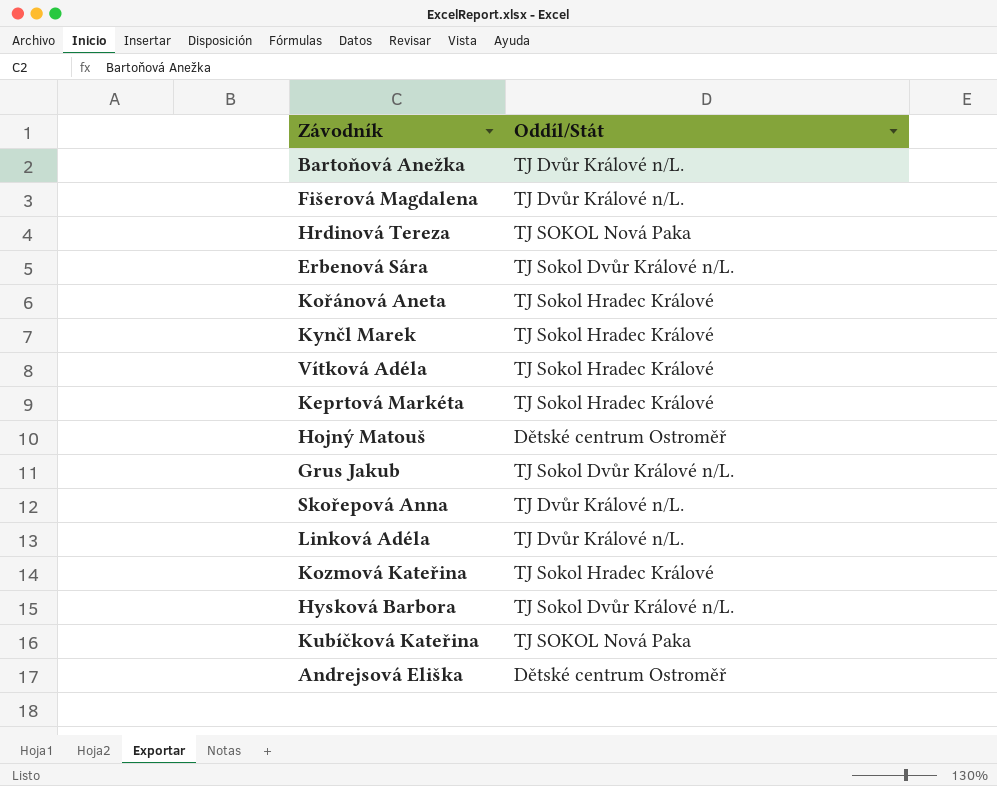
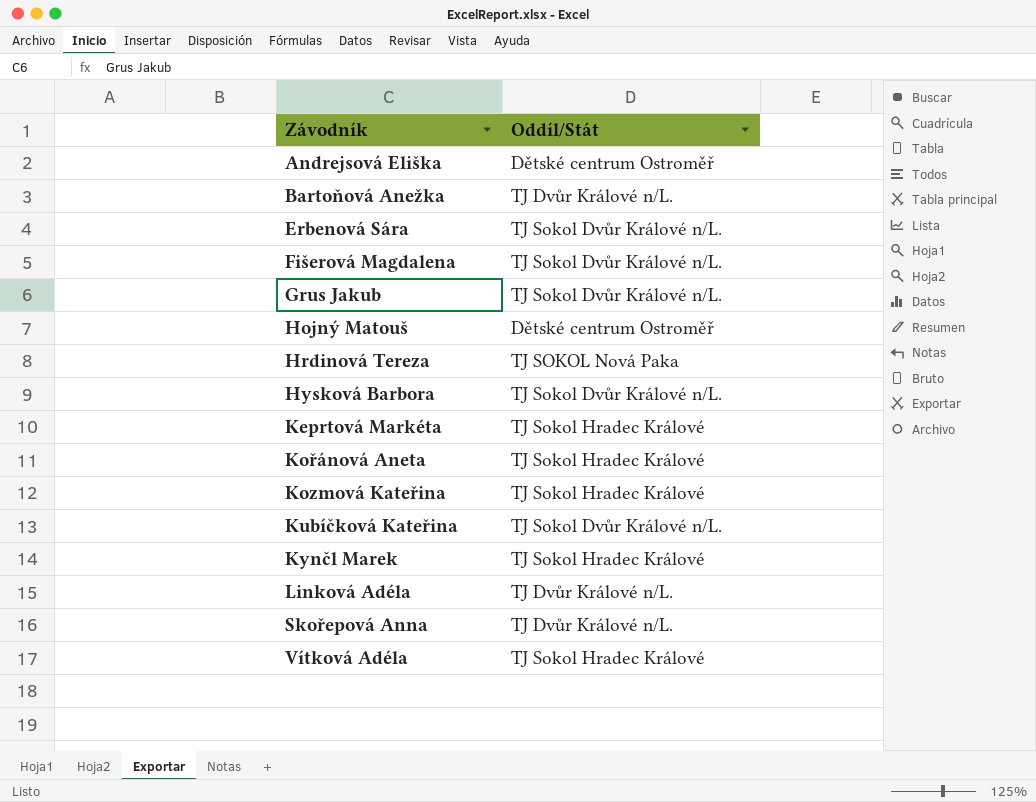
row order: none -> Závodník ascending
Fišerová Magdalena | Oddíl/Stát: TJ Dvůr Králové n/L. -> TJ Sokol Dvůr Králové n/L.
Kubíčková Kateřina | Oddíl/Stát: TJ SOKOL Nová Paka -> TJ Sokol Dvůr Králové n/L.

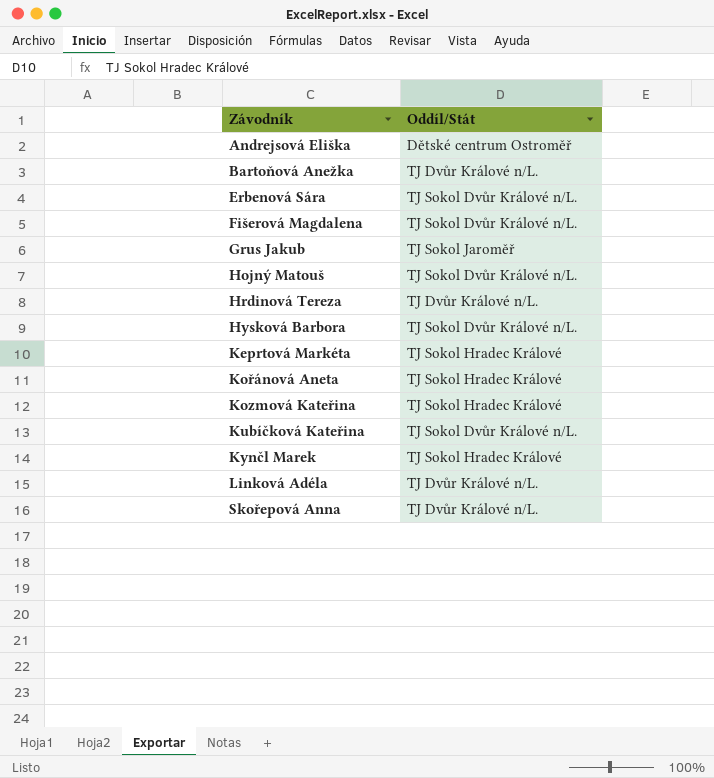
row Vítková Adéla: TJ Sokol Hradec Králové -> none
Grus Jakub | Oddíl/Stát: TJ Sokol Dvůr Králové n/L. -> TJ Sokol Jaroměř
Hojný Matouš | Oddíl/Stát: Dětské centrum Ostroměř -> TJ Sokol Dvůr Králové n/L.
Hrdinová Tereza | Oddíl/Stát: TJ SOKOL Nová Paka -> TJ Dvůr Králové n/L.

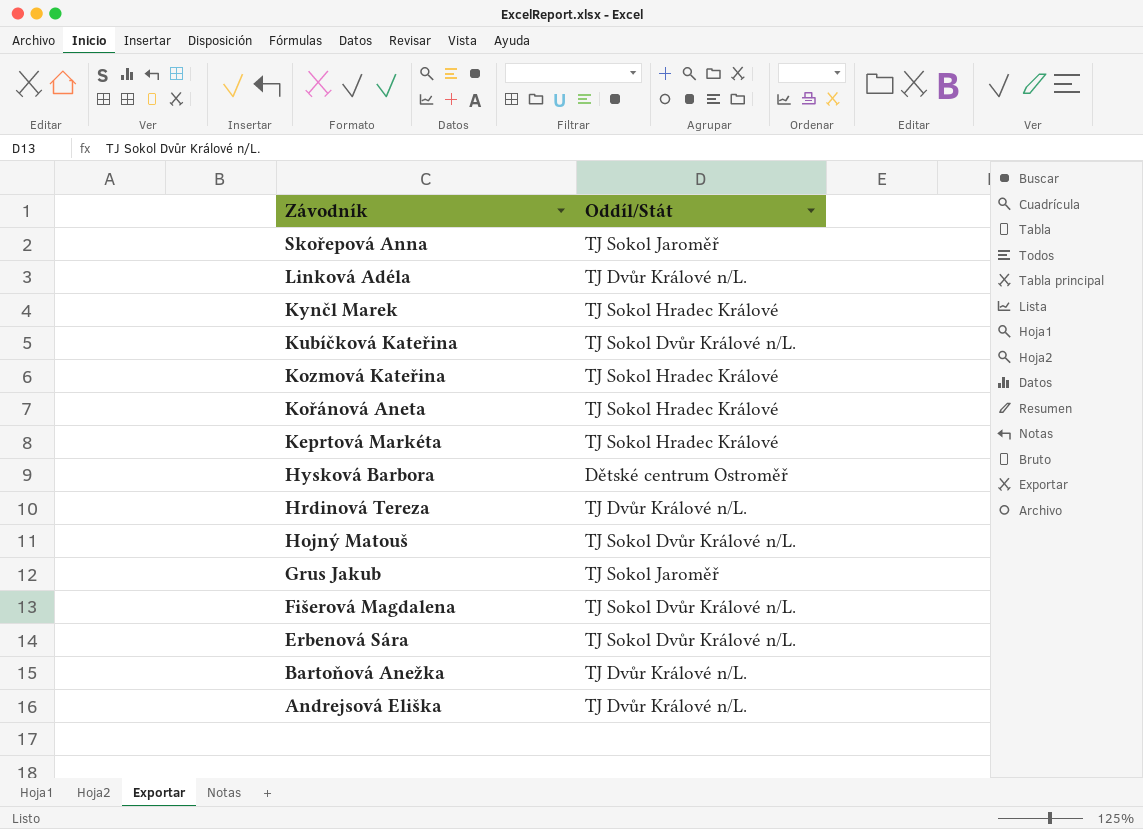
row order: Závodník ascending -> Závodník descending
Skořepová Anna | Oddíl/Stát: TJ Dvůr Králové n/L. -> TJ Sokol Jaroměř
Hysková Barbora | Oddíl/Stát: TJ Sokol Dvůr Králové n/L. -> Dětské centrum Ostroměř
Andrejsová Eliška | Oddíl/Stát: Dětské centrum Ostroměř -> TJ Dvůr Králové n/L.

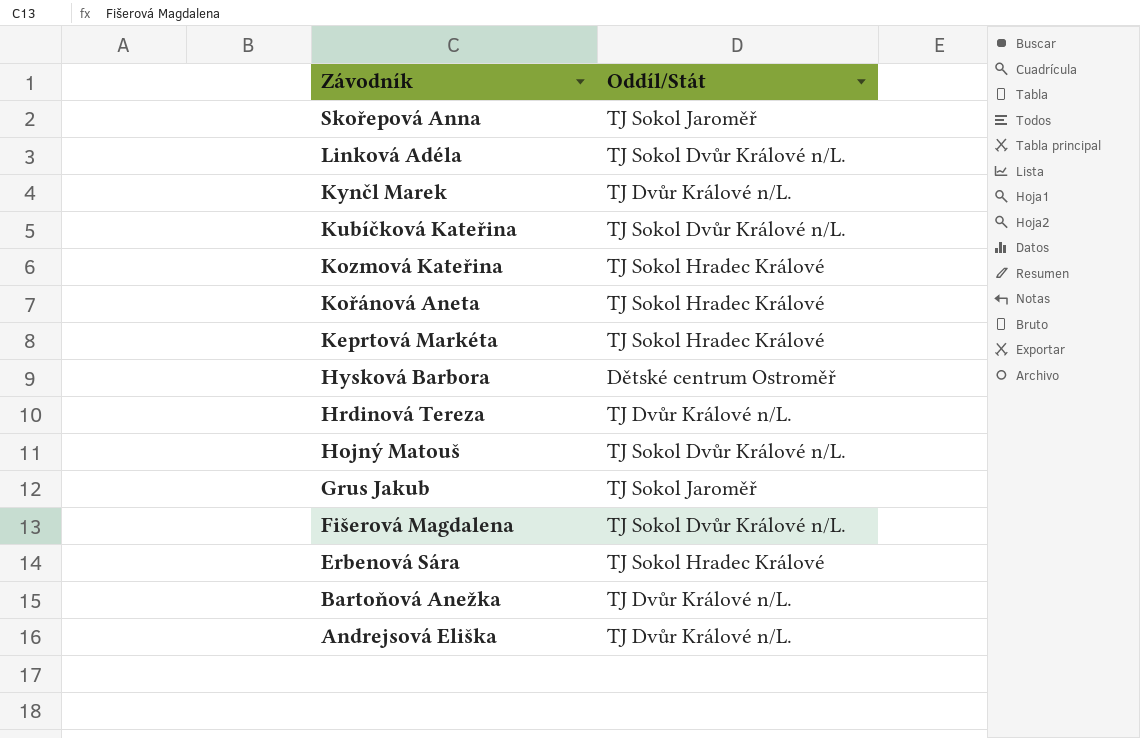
Linková Adéla | Oddíl/Stát: TJ Dvůr Králové n/L. -> TJ Sokol Dvůr Králové n/L.
Kynčl Marek | Oddíl/Stát: TJ Sokol Hradec Králové -> TJ Dvůr Králové n/L.
Erbenová Sára | Oddíl/Stát: TJ Sokol Dvůr Králové n/L. -> TJ Sokol Hradec Králové

